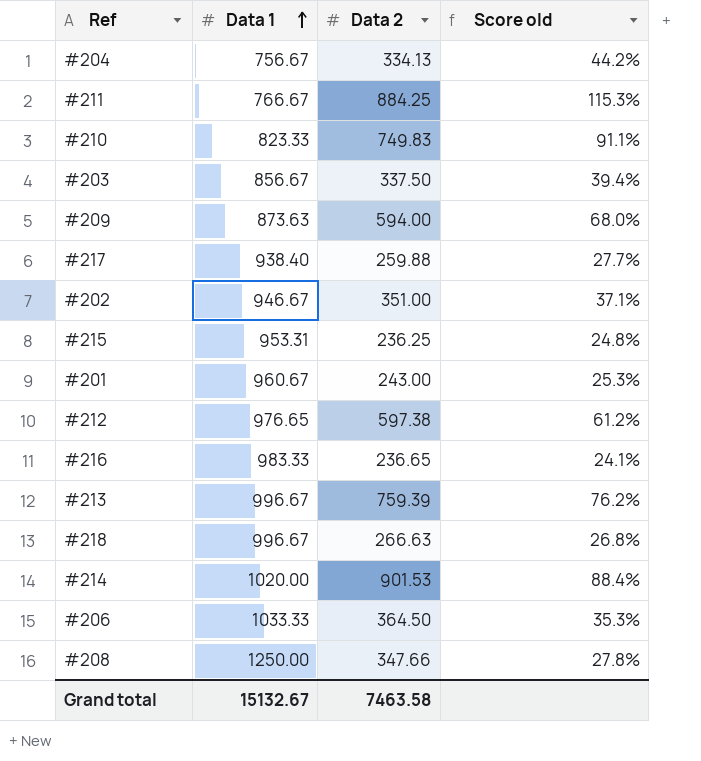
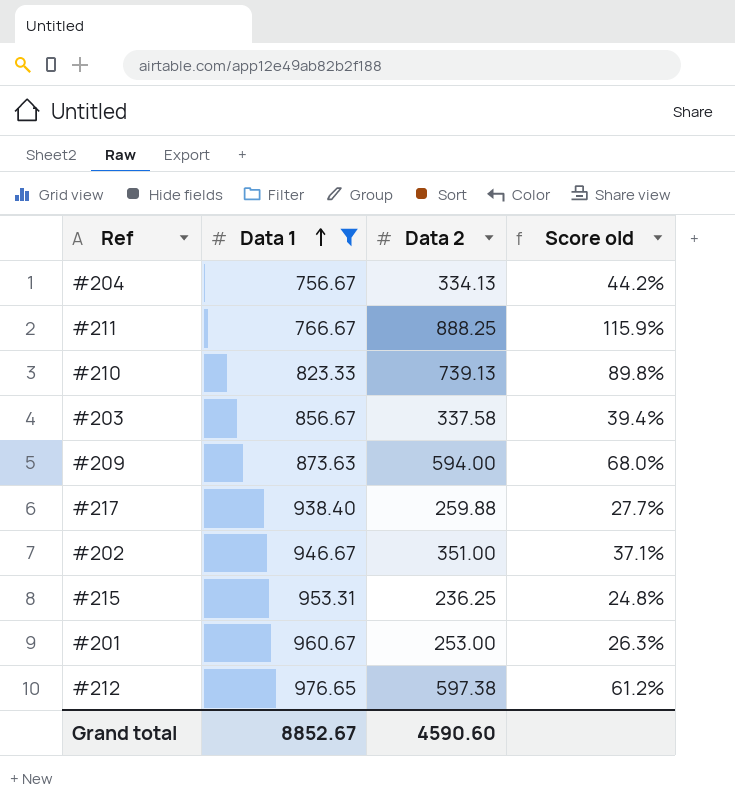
filter: none -> Data 1 <= 976.65
#211 | Data 2: 884.25 -> 888.25
#211 | Score old: 115.3% -> 115.9%
#210 | Data 2: 749.83 -> 739.13
#210 | Score old: 91.1% -> 89.8%
#203 | Data 2: 337.50 -> 337.58
#201 | Data 2: 243.00 -> 253.00
#201 | Score old: 25.3% -> 26.3%
Grand total | Data 1: 15132.67 -> 8852.67
Grand total | Data 2: 7463.58 -> 4590.60

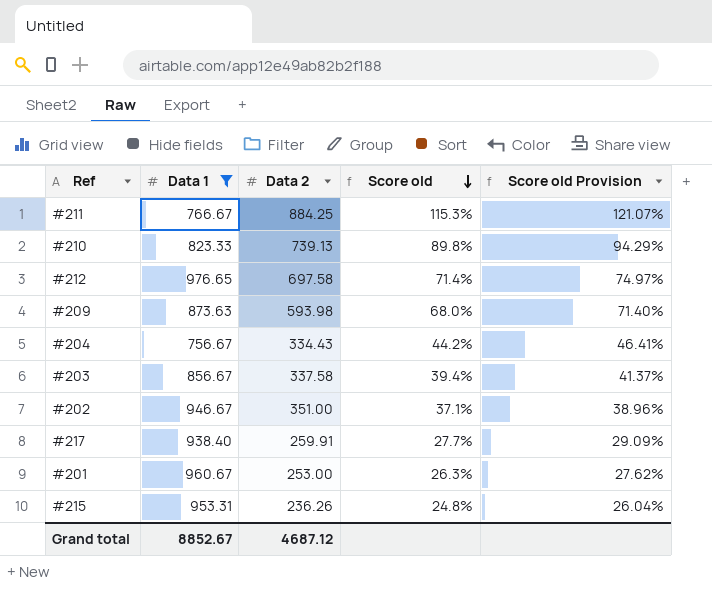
row order: Data 1 ascending -> Score old descending
column Score old Provision | formula: none -> [Score old] * 1.05
#211 | Data 2: 888.25 -> 884.25
#211 | Score old: 115.9% -> 115.3%
#212 | Data 2: 597.38 -> 697.58
#212 | Score old: 61.2% -> 71.4%
#209 | Data 2: 594.00 -> 593.98
#204 | Data 2: 334.13 -> 334.43
#217 | Data 2: 259.88 -> 259.91
#215 | Data 2: 236.25 -> 236.26
Grand total | Data 2: 4590.60 -> 4687.12

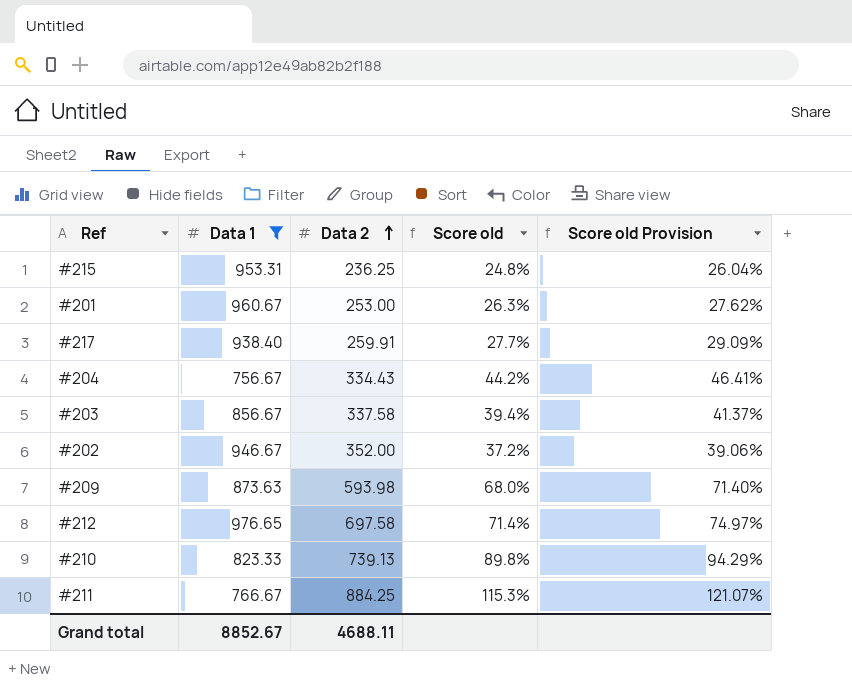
row order: Score old descending -> Data 2 ascending
#215 | Data 2: 236.26 -> 236.25
#202 | Data 2: 351.00 -> 352.00
#202 | Score old: 37.1% -> 37.2%
#202 | Score old Provision: 38.96% -> 39.06%
Grand total | Data 2: 4687.12 -> 4688.11

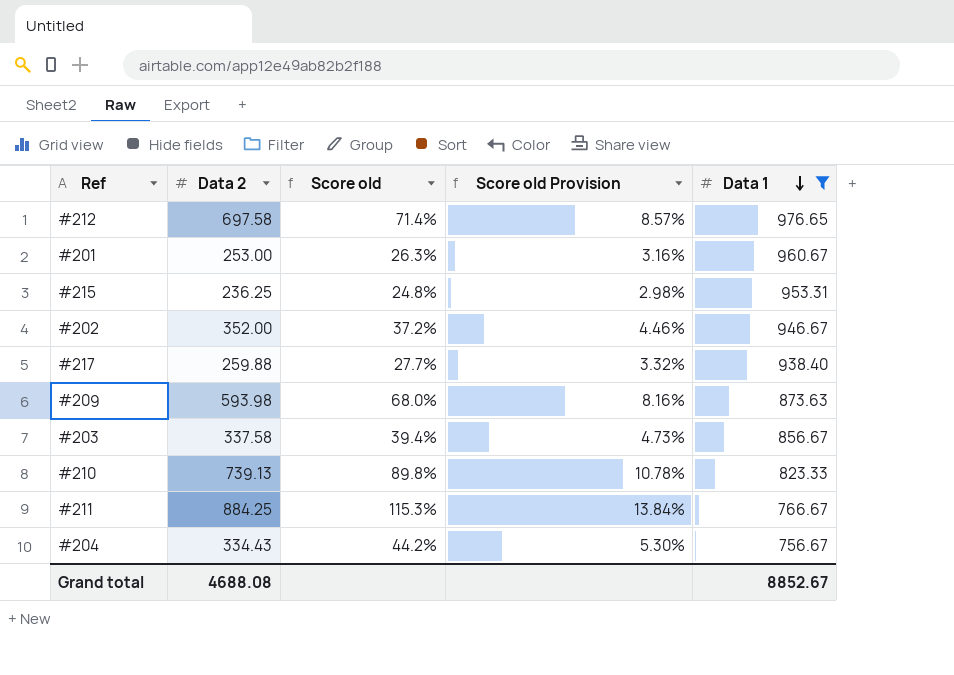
row order: Data 2 ascending -> Data 1 descending
column Score old Provision | formula: [Score old] * 1.05 -> [Score old] * 0.12
column Data 1 | position: 2 -> 5
#217 | Data 2: 259.91 -> 259.88
Grand total | Data 2: 4688.11 -> 4688.08

